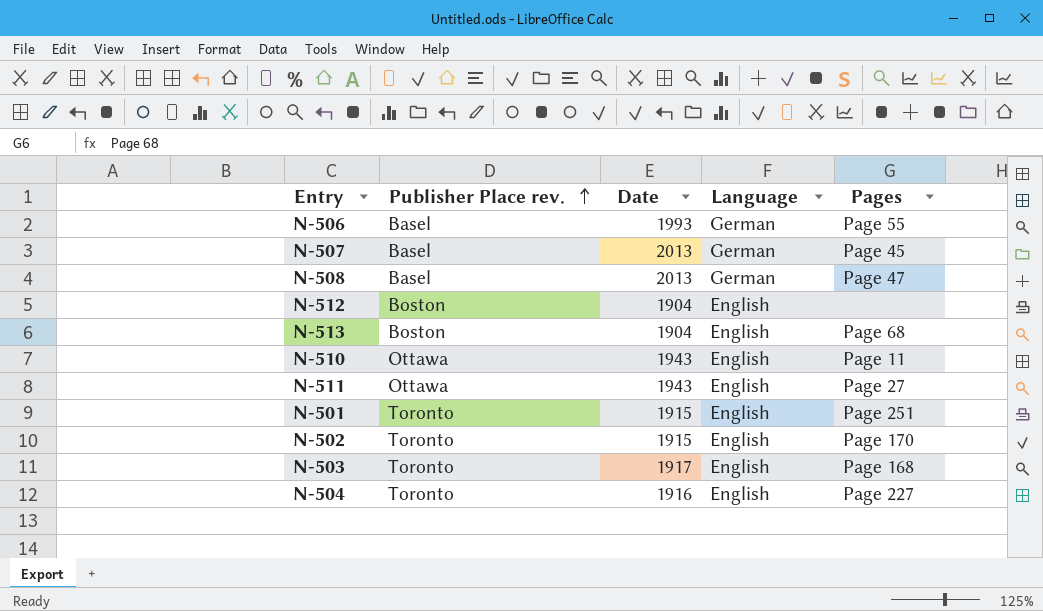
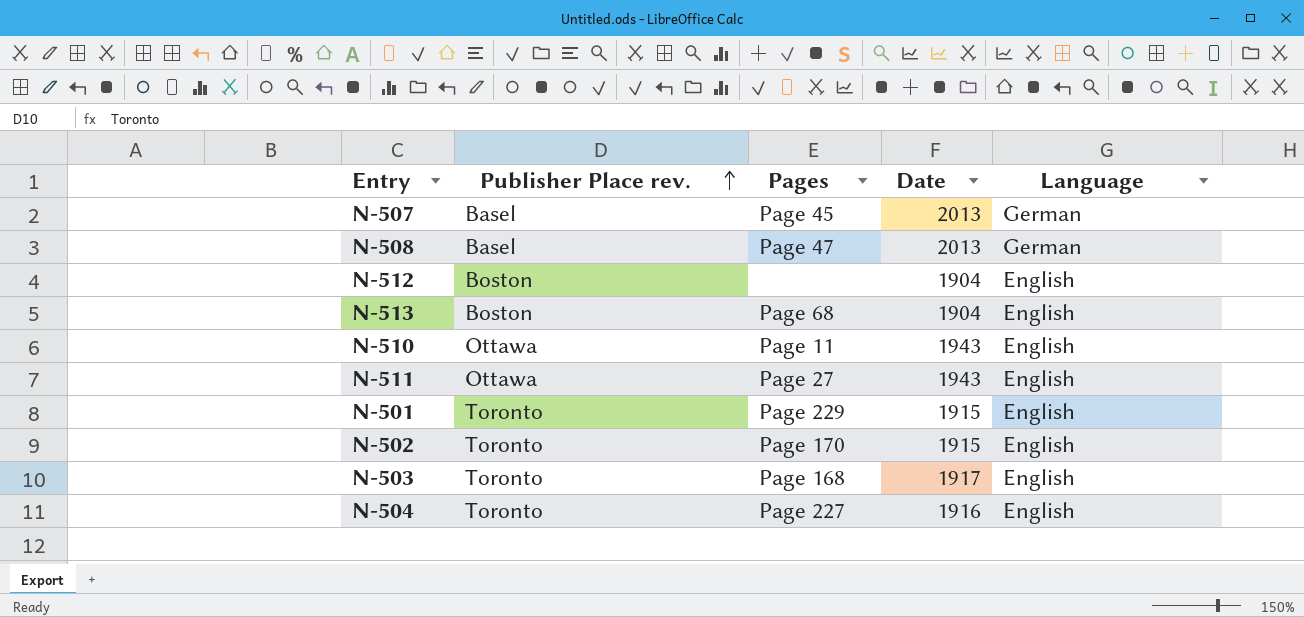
column Pages | position: 5 -> 3
row N-506: Basel | 1993 | German | Page 55 -> none
N-501 | Pages: Page 251 -> Page 229

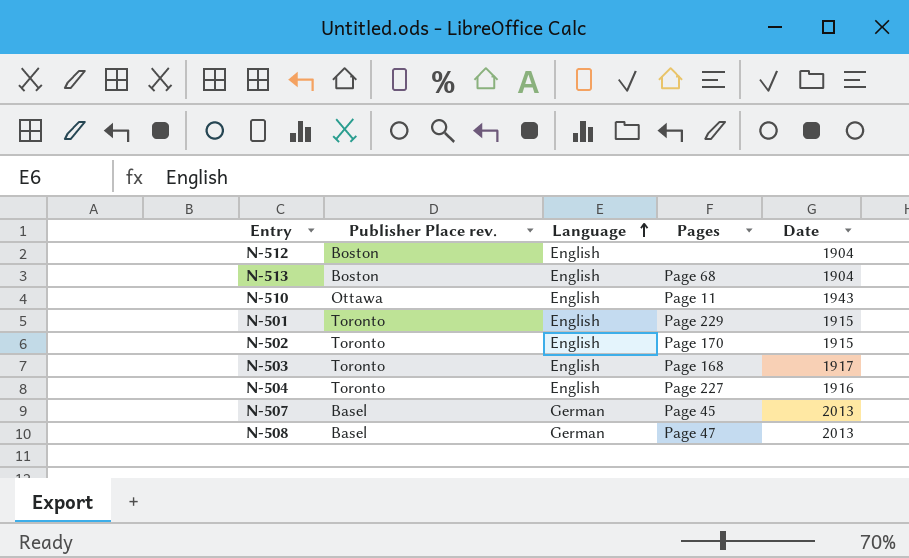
row order: Publisher Place rev. ascending -> Language ascending
column Language | position: 5 -> 3
row N-511: Ottawa | Page 27 | 1943 | English -> none

